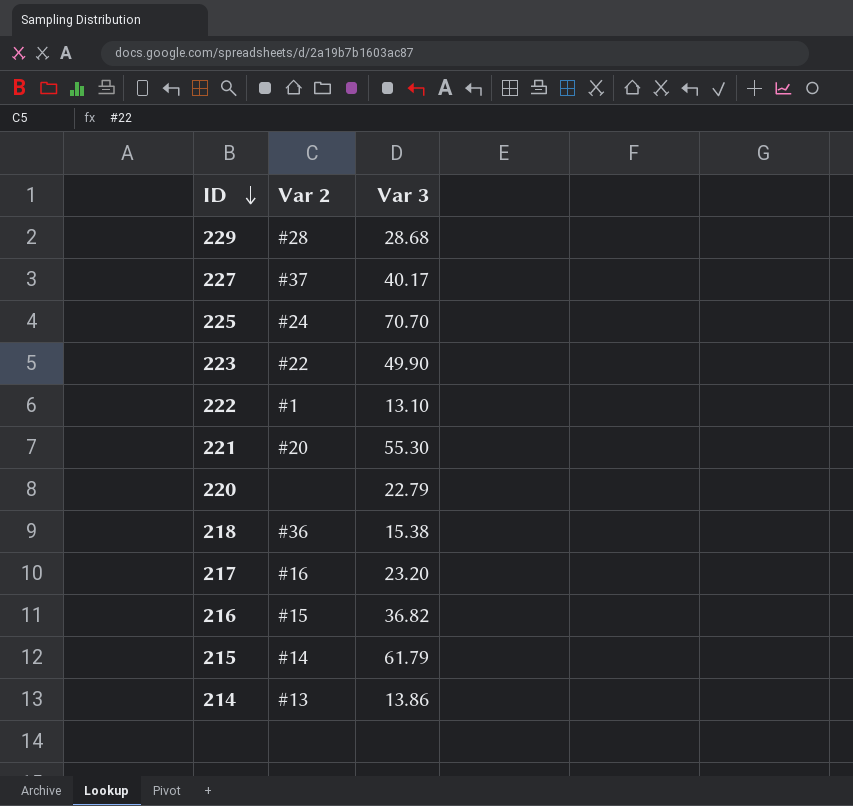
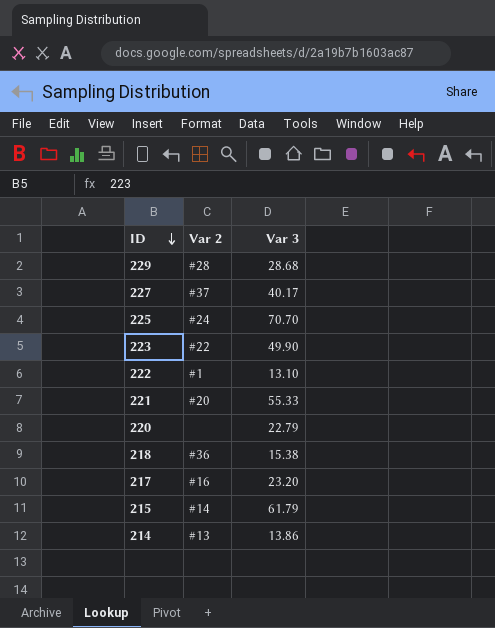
row 216: #15 | 36.82 -> none
221 | Var 3: 55.30 -> 55.33

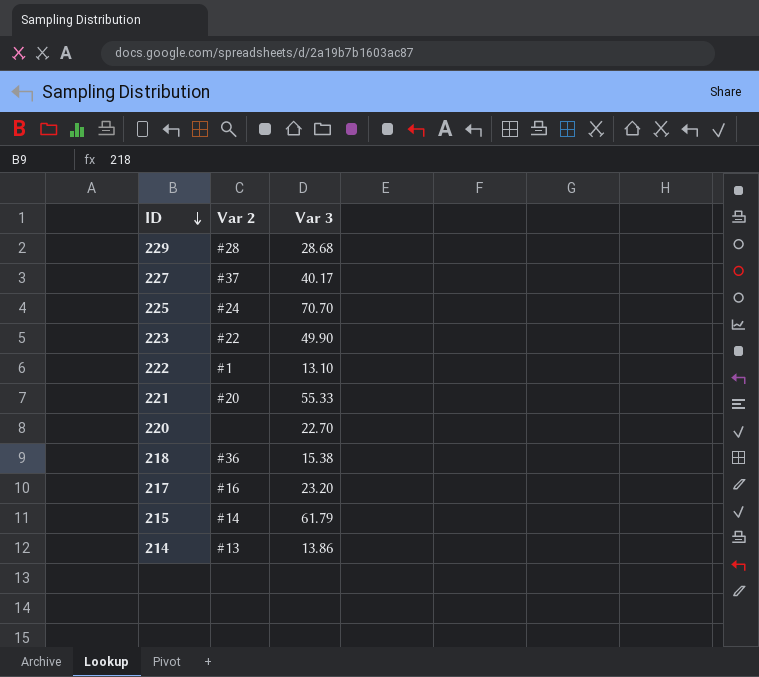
220 | Var 3: 22.79 -> 22.70

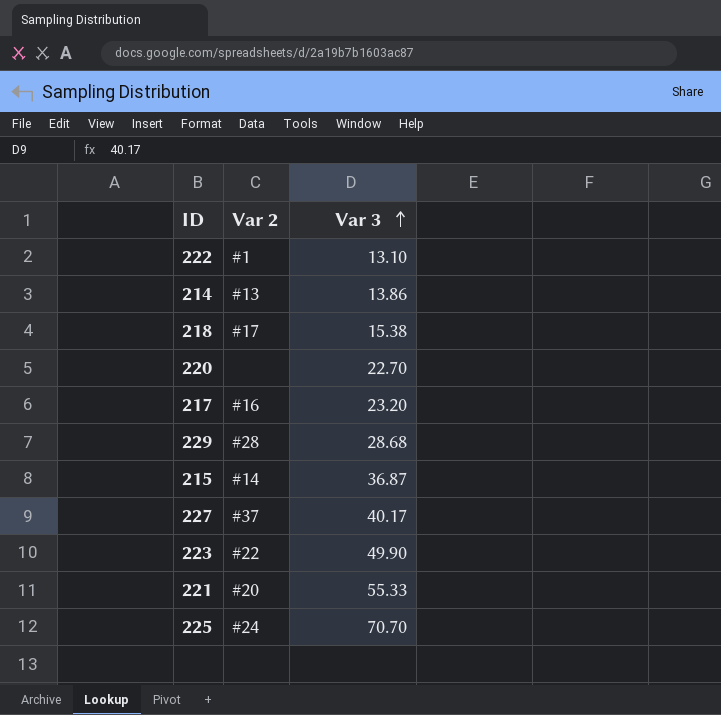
row order: ID descending -> Var 3 ascending
218 | Var 2: #36 -> #17
215 | Var 3: 61.79 -> 36.87

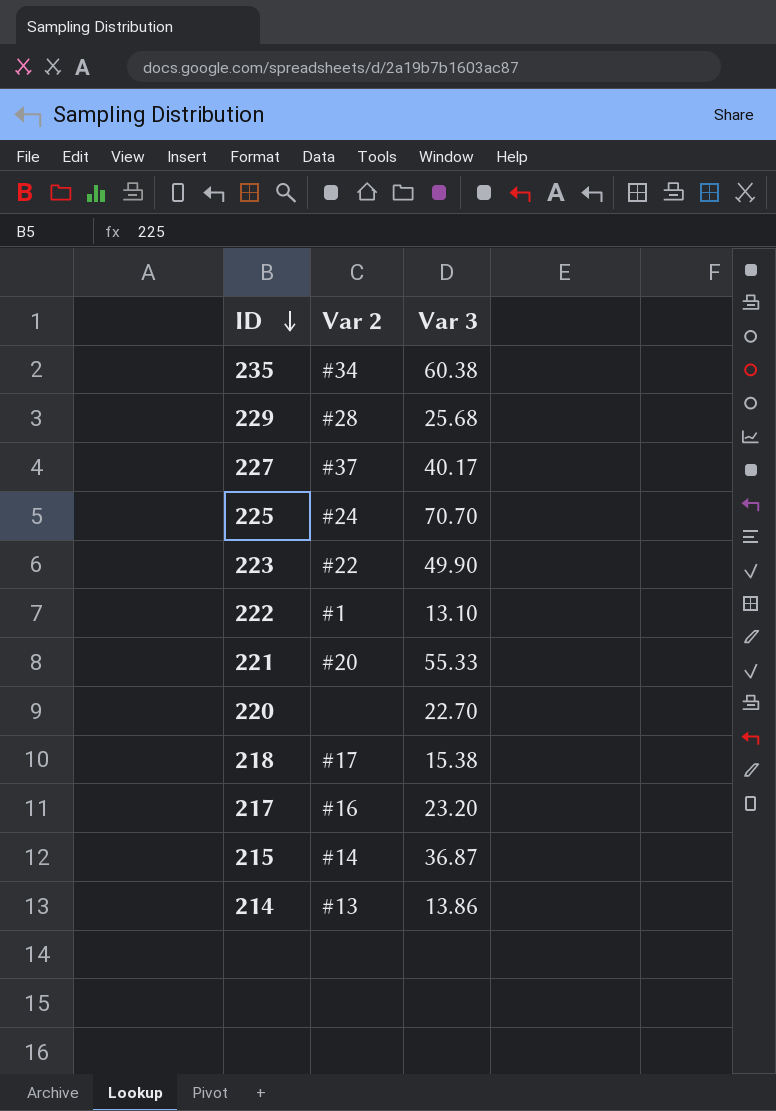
row order: Var 3 ascending -> ID descending
row 235: none -> #34 | 60.38
229 | Var 3: 28.68 -> 25.68

